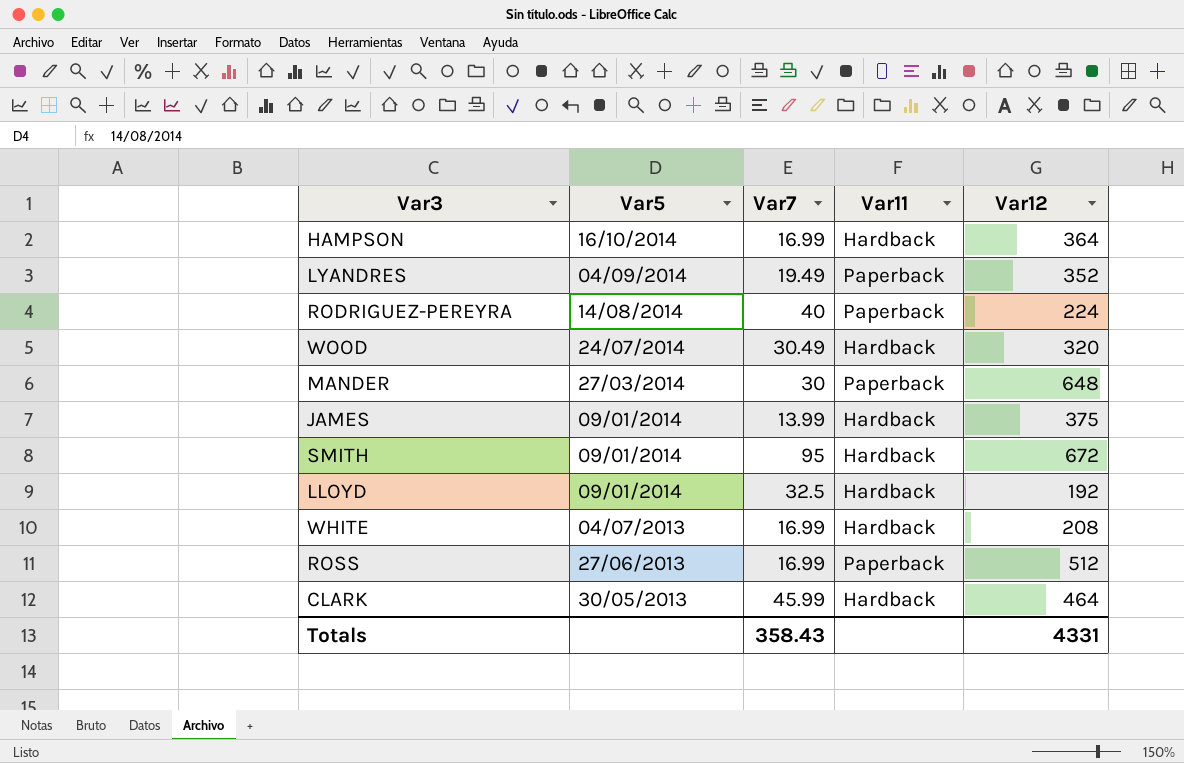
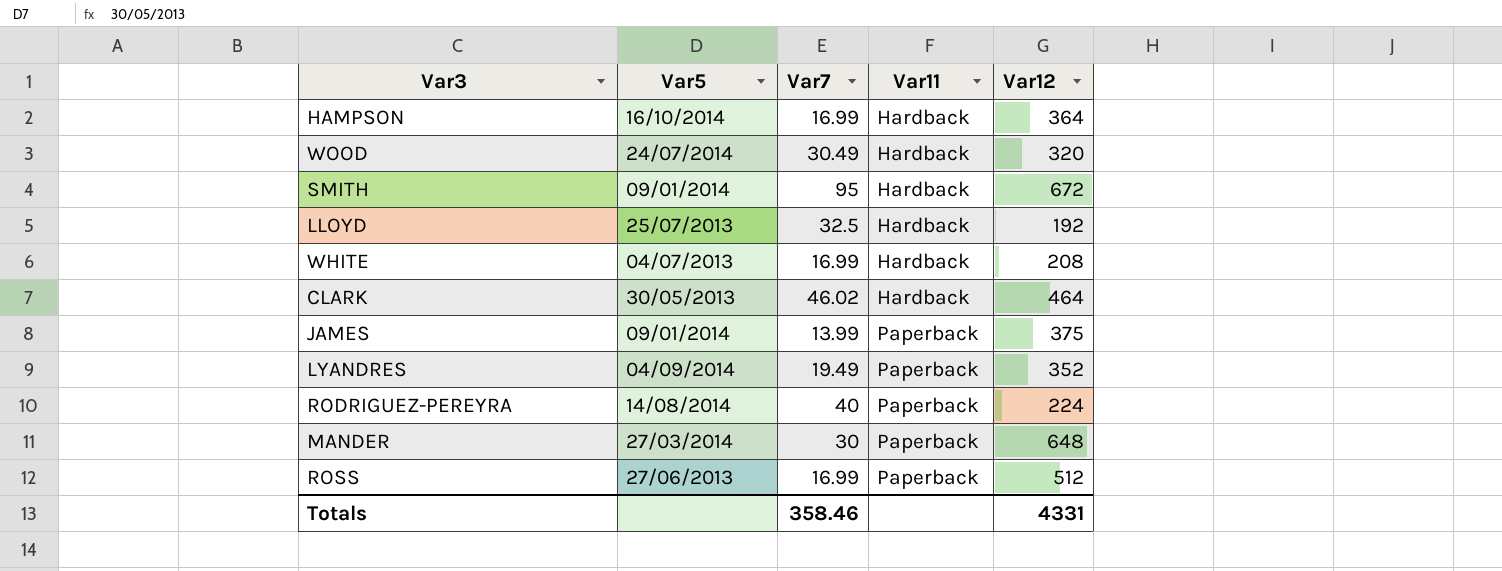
row order: Var5 descending -> Var11 ascending
LLOYD | Var5: 09/01/2014 -> 25/07/2013
CLARK | Var7: 45.99 -> 46.02
JAMES | Var11: Hardback -> Paperback
Totals | Var7: 358.43 -> 358.46

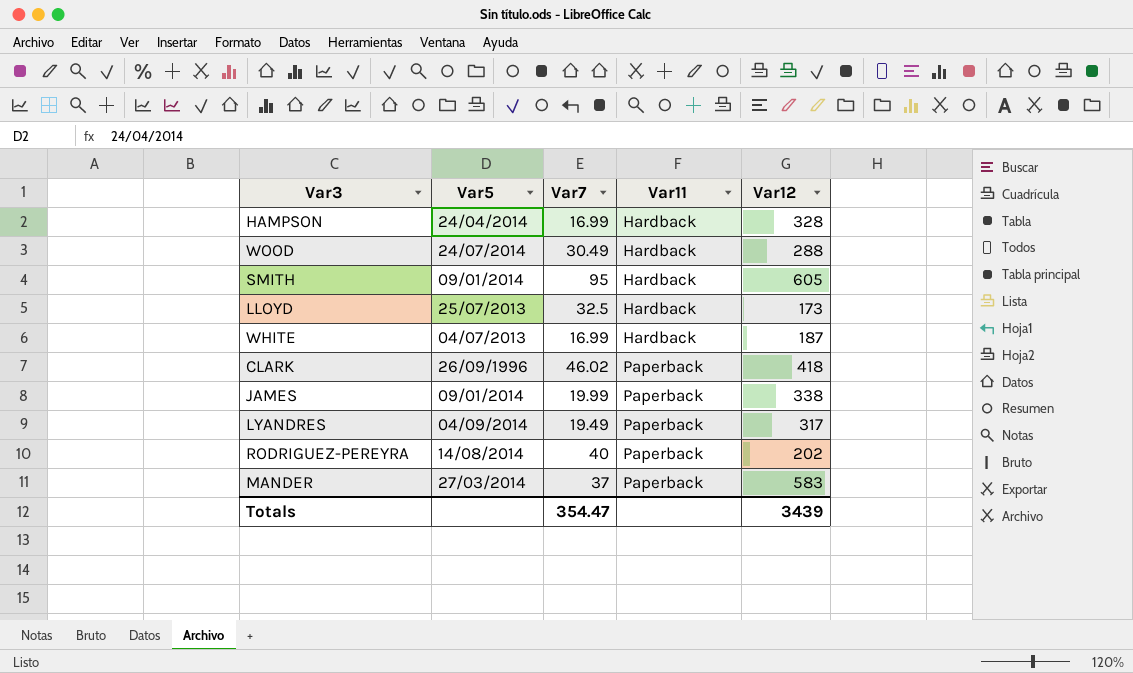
row ROSS: 27/06/2013 | 16.99 | Paperback | 512 -> none
HAMPSON | Var5: 16/10/2014 -> 24/04/2014
HAMPSON | Var12: 364 -> 328
WOOD | Var12: 320 -> 288
SMITH | Var12: 672 -> 605
LLOYD | Var12: 192 -> 173
WHITE | Var12: 208 -> 187
CLARK | Var5: 30/05/2013 -> 26/09/1996
CLARK | Var11: Hardback -> Paperback
CLARK | Var12: 464 -> 418
JAMES | Var7: 13.99 -> 19.99
JAMES | Var12: 375 -> 338
LYANDRES | Var12: 352 -> 317
RODRIGUEZ-PEREYRA | Var12: 224 -> 202
MANDER | Var7: 30 -> 37
MANDER | Var12: 648 -> 583
Totals | Var7: 358.46 -> 354.47
Totals | Var12: 4331 -> 3439

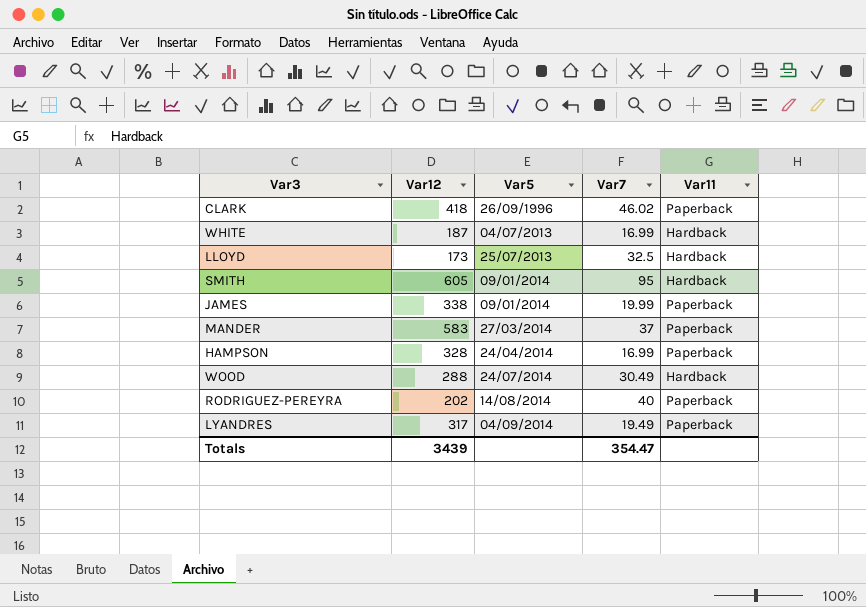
row order: Var11 ascending -> Var5 ascending
column Var12 | position: 5 -> 2
HAMPSON | Var11: Hardback -> Paperback

